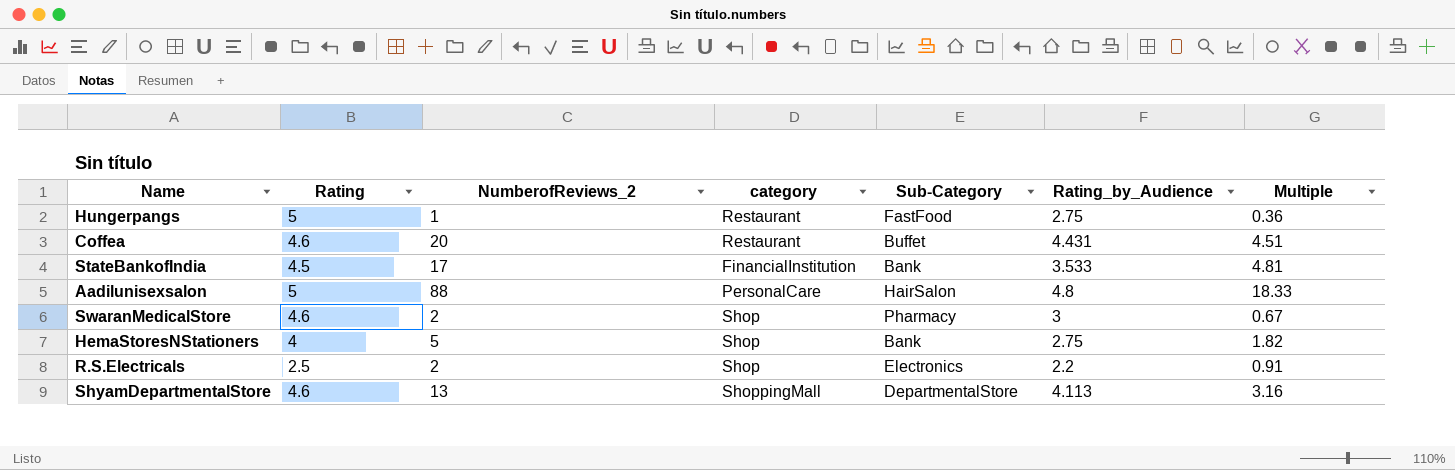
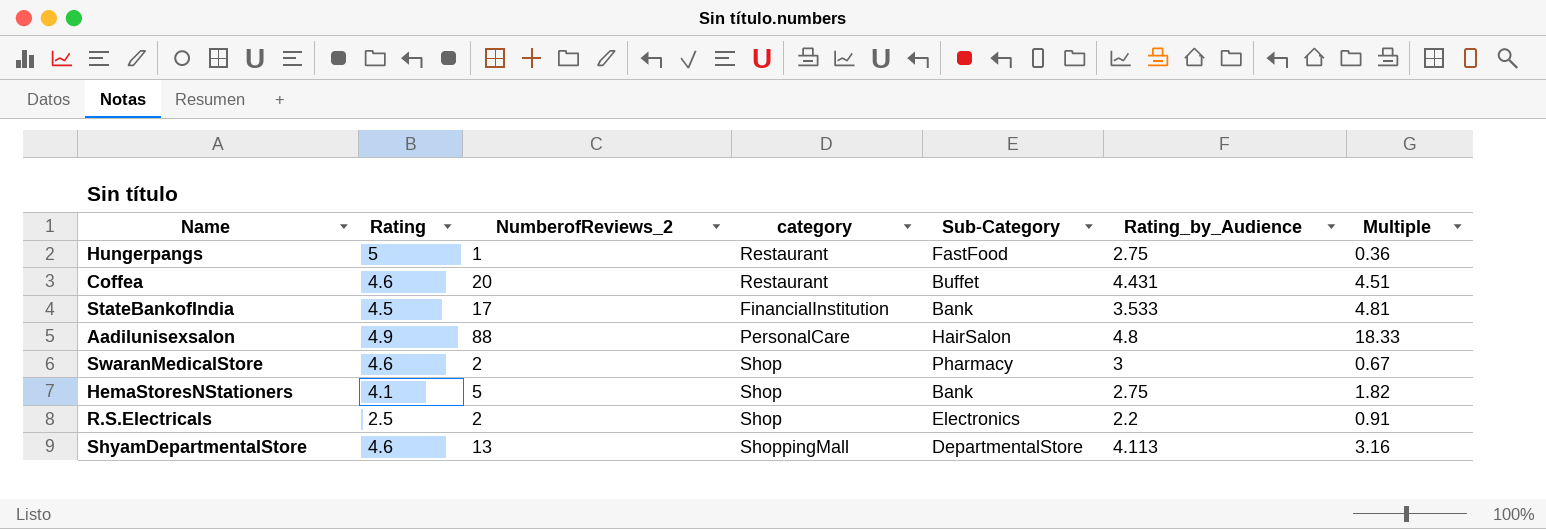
Aadilunisexsalon | Rating: 5 -> 4.9
HemaStoresNStationers | Rating: 4 -> 4.1

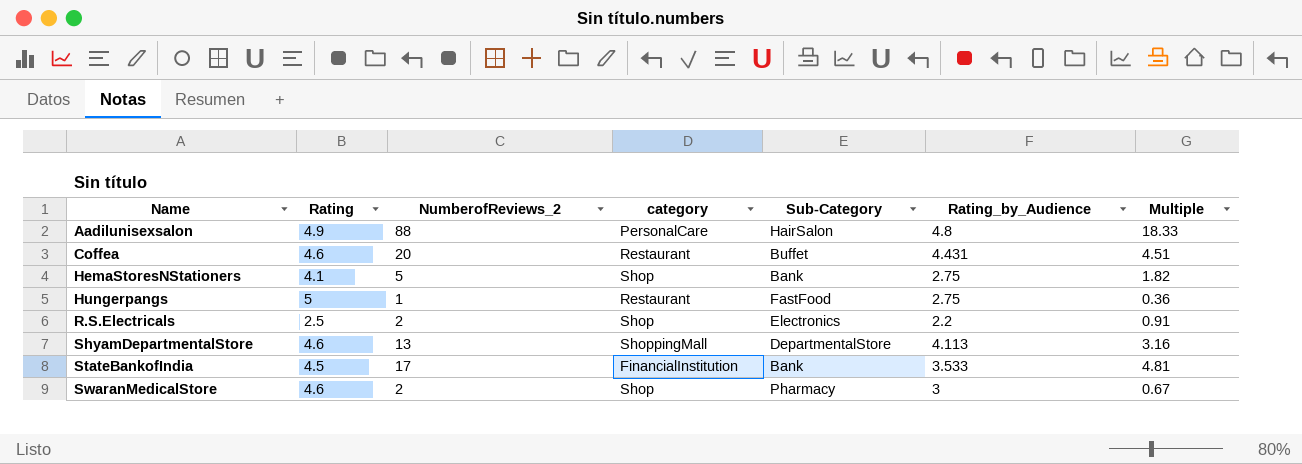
row order: none -> Name ascending

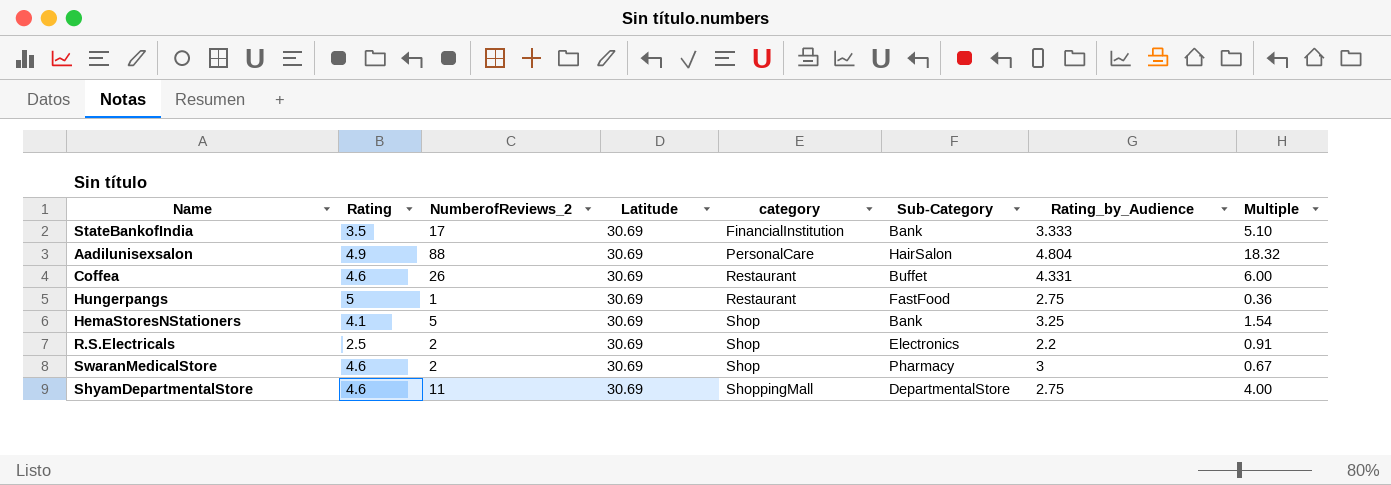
row order: Name ascending -> category ascending
column Latitude | position: none -> 4
StateBankofIndia | Rating: 4.5 -> 3.5
StateBankofIndia | Rating_by_Audience: 3.533 -> 3.333
StateBankofIndia | Multiple: 4.81 -> 5.10
Aadilunisexsalon | Rating_by_Audience: 4.8 -> 4.804
Aadilunisexsalon | Multiple: 18.33 -> 18.32
Coffea | NumberofReviews_2: 20 -> 26
Coffea | Rating_by_Audience: 4.431 -> 4.331
Coffea | Multiple: 4.51 -> 6.00
HemaStoresNStationers | Rating_by_Audience: 2.75 -> 3.25
HemaStoresNStationers | Multiple: 1.82 -> 1.54
ShyamDepartmentalStore | NumberofReviews_2: 13 -> 11
ShyamDepartmentalStore | Rating_by_Audience: 4.113 -> 2.75
ShyamDepartmentalStore | Multiple: 3.16 -> 4.00

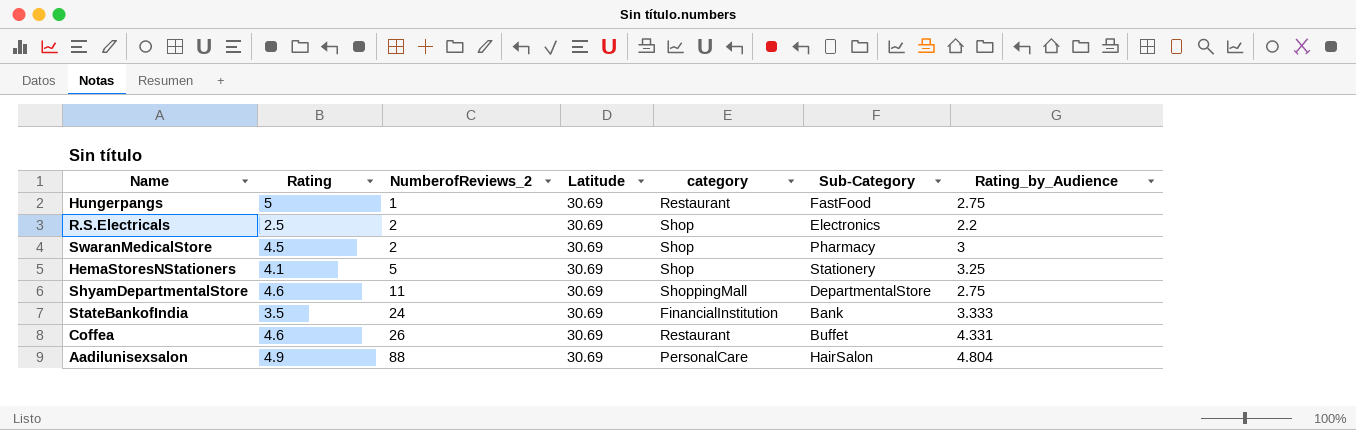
row order: category ascending -> NumberofReviews_2 ascending
column Multiple | formula: [NumberofReviews_2] / [Rating_by_Audience] -> none
SwaranMedicalStore | Rating: 4.6 -> 4.5
HemaStoresNStationers | Sub-Category: Bank -> Stationery
StateBankofIndia | NumberofReviews_2: 17 -> 24

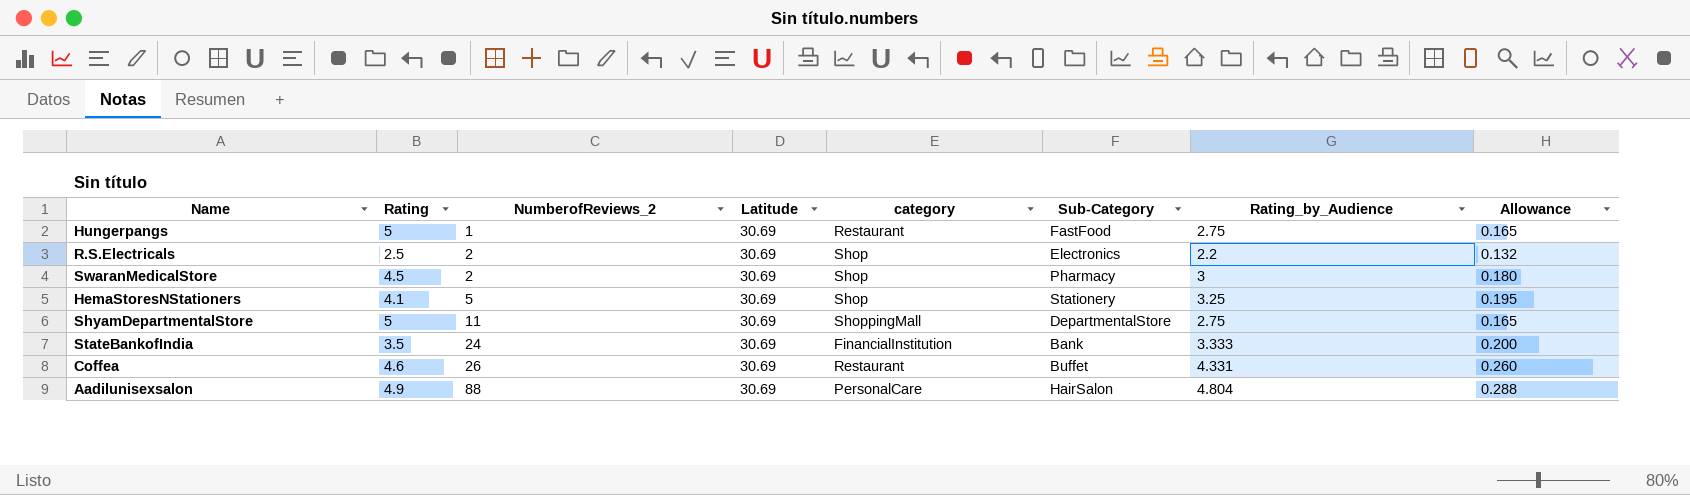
column Allowance | formula: none -> [Rating_by_Audience] * 0.06
ShyamDepartmentalStore | Rating: 4.6 -> 5

